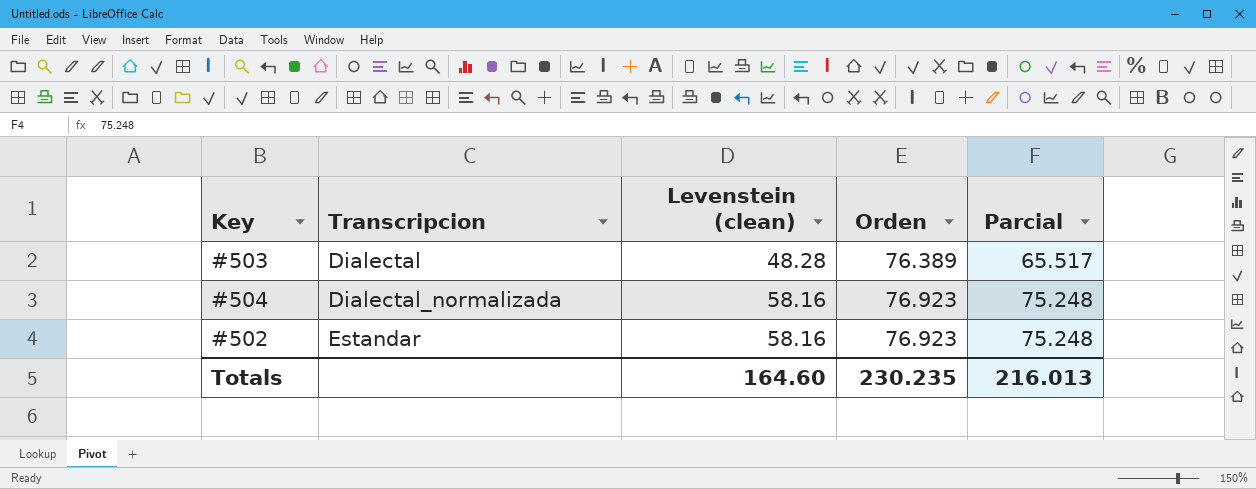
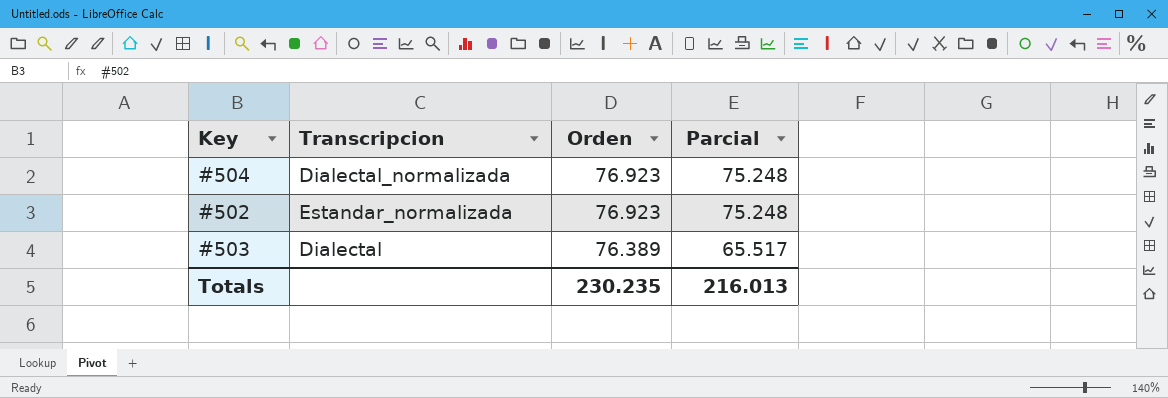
row order: Transcripcion ascending -> Orden descending
column Levenstein (clean) | position: 3 -> none
#502 | Transcripcion: Estandar -> Estandar_normalizada

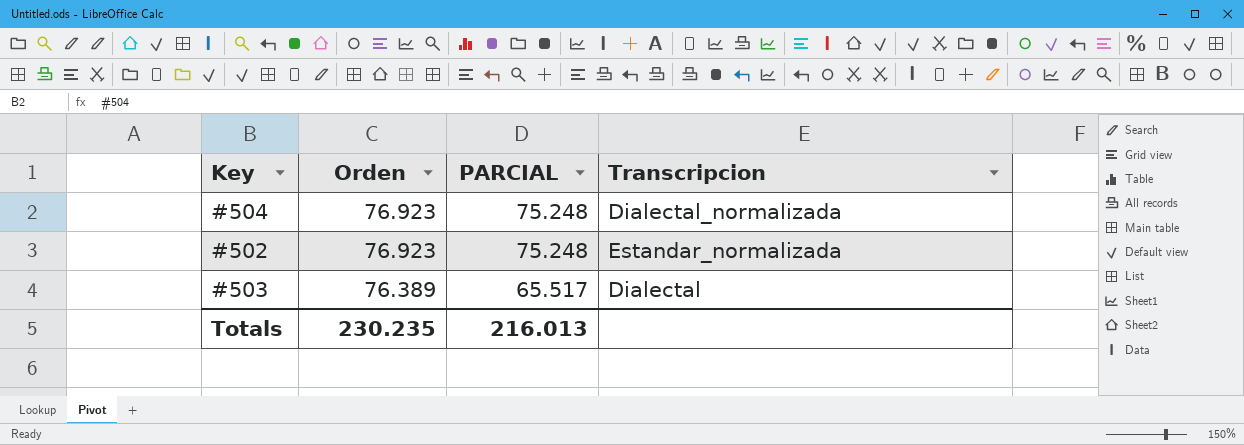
column name: Parcial -> PARCIAL
column Transcripcion | position: 2 -> 4

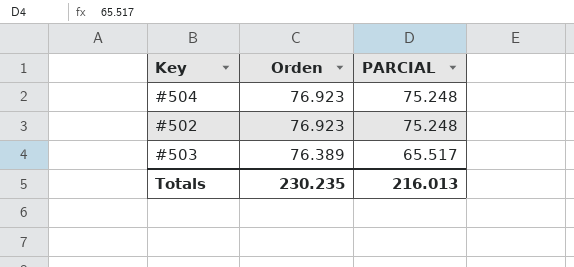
column Transcripcion | position: 4 -> none

